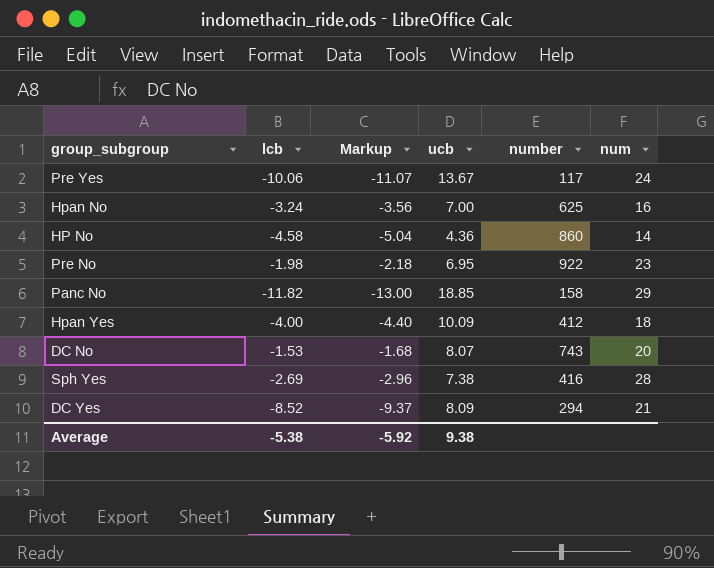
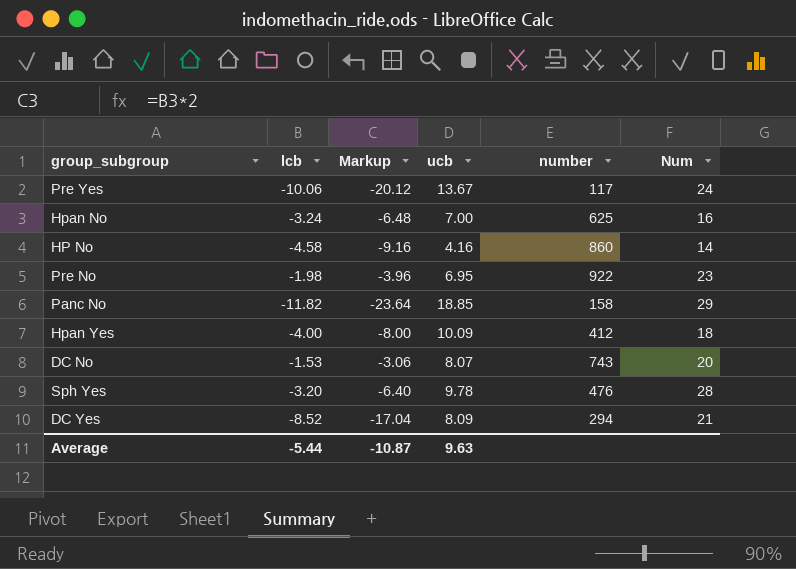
column Markup | formula: [lcb] * 1.1 -> [lcb] * 2
column name: num -> Num
HP No | ucb: 4.36 -> 4.16
Sph Yes | lcb: -2.69 -> -3.20
Sph Yes | ucb: 7.38 -> 9.78
Sph Yes | number: 416 -> 476
Average | lcb: -5.38 -> -5.44
Average | Markup: -5.92 -> -10.87
Average | ucb: 9.38 -> 9.63

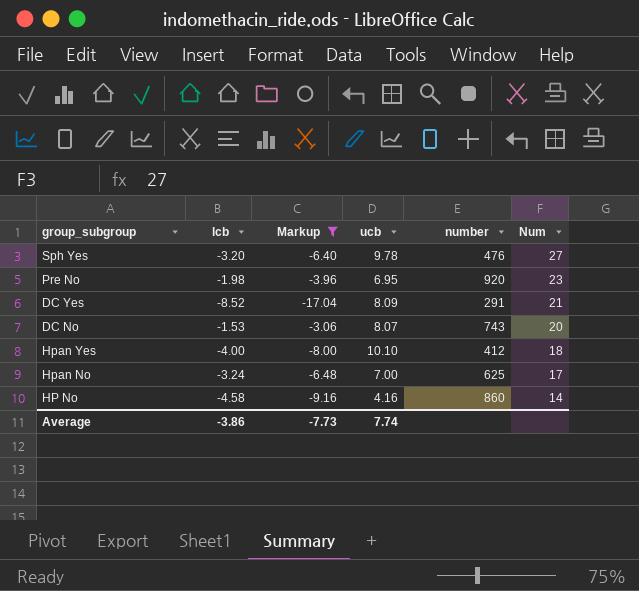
filter: none -> Markup >= -17.04
row order: none -> Num descending
Sph Yes | Num: 28 -> 27
Pre No | number: 922 -> 920
DC Yes | number: 294 -> 291
Hpan Yes | ucb: 10.09 -> 10.10
Hpan No | Num: 16 -> 17
Average | lcb: -5.44 -> -3.86
Average | Markup: -10.87 -> -7.73
Average | ucb: 9.63 -> 7.74

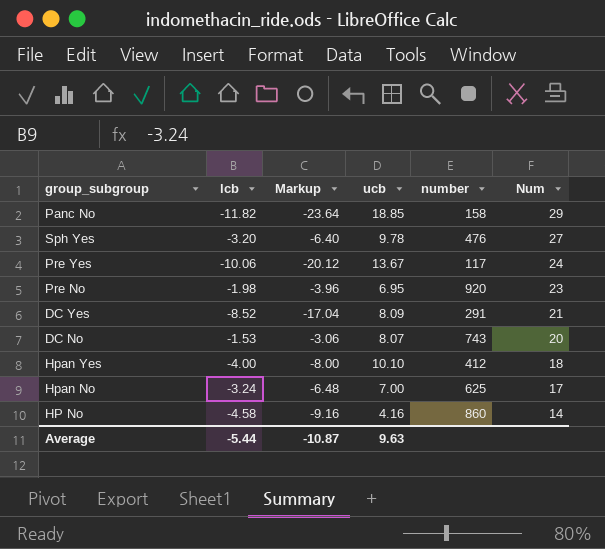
filter: Markup >= -17.04 -> none
Average | lcb: -3.86 -> -5.44
Average | Markup: -7.73 -> -10.87
Average | ucb: 7.74 -> 9.63

